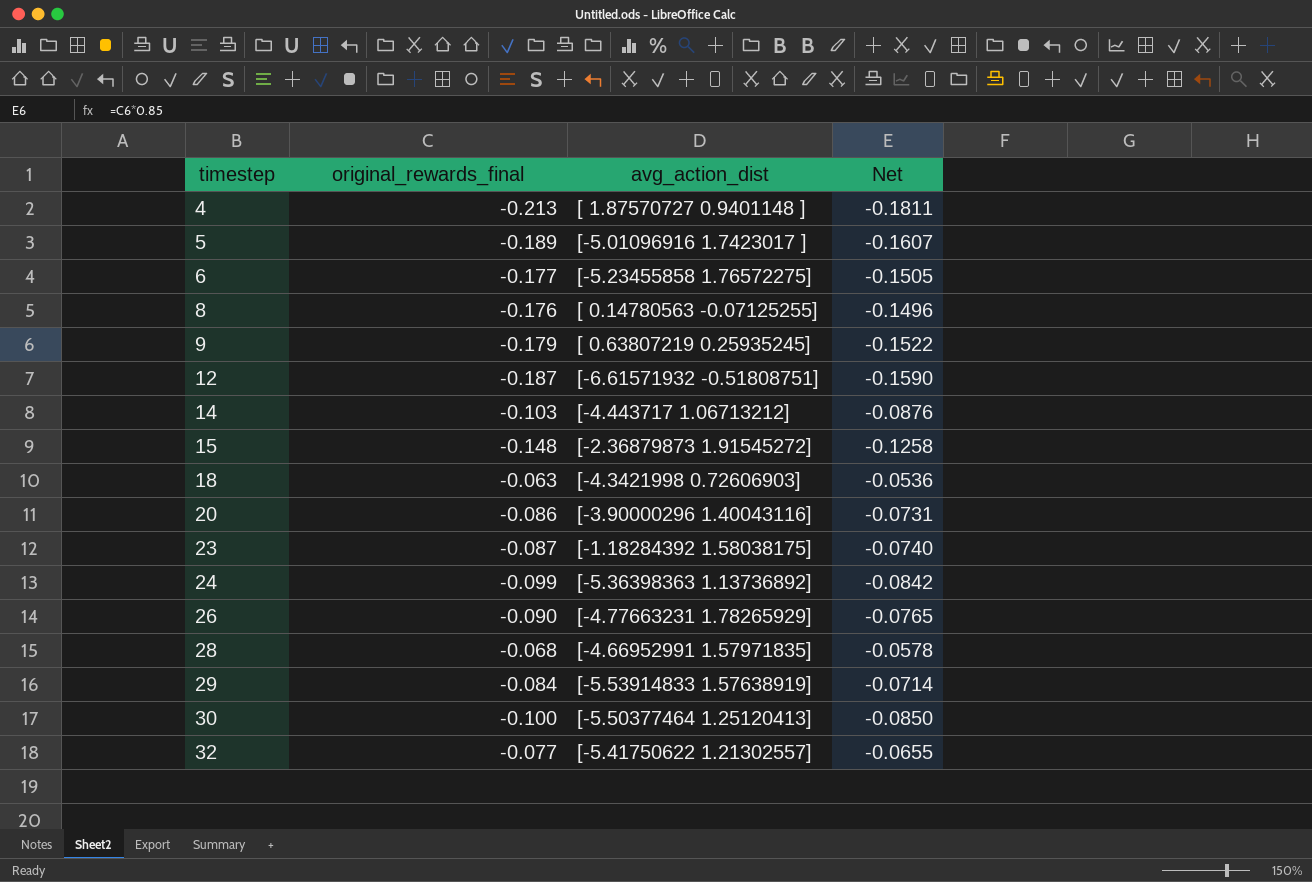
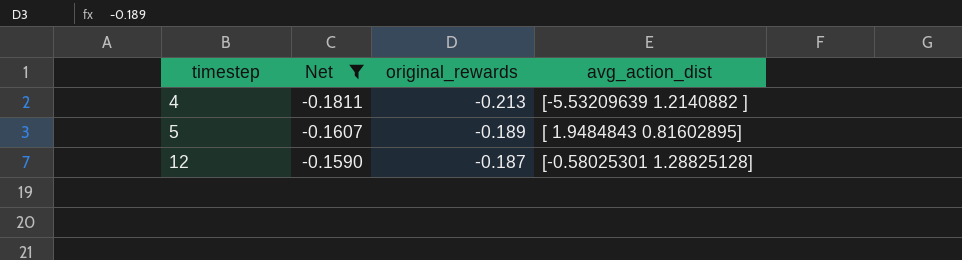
filter: none -> Net <= -0.1590
column Net | position: 4 -> 2
column name: original_rewards_final -> original_rewards
4 | avg_action_dist: [ 1.87570727 0.9401148 ] -> [-5.53209639 1.2140882 ]
5 | avg_action_dist: [-5.01096916 1.7423017 ] -> [ 1.9484843 0.81602895]
12 | avg_action_dist: [-6.61571932 -0.51808751] -> [-0.58025301 1.28825128]

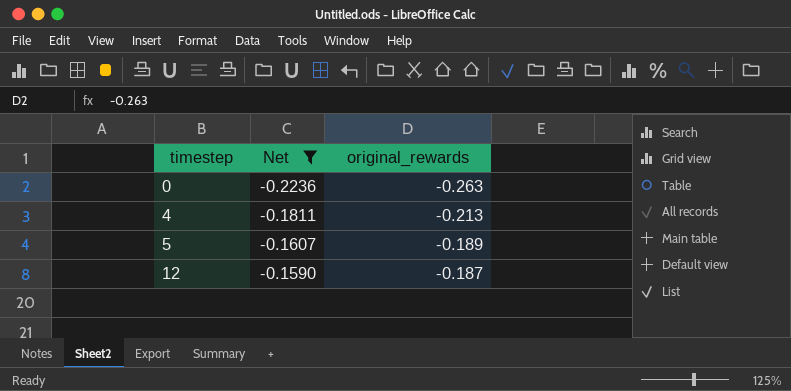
column avg_action_dist | position: 4 -> none
row 0: none -> -0.2236 | -0.263

